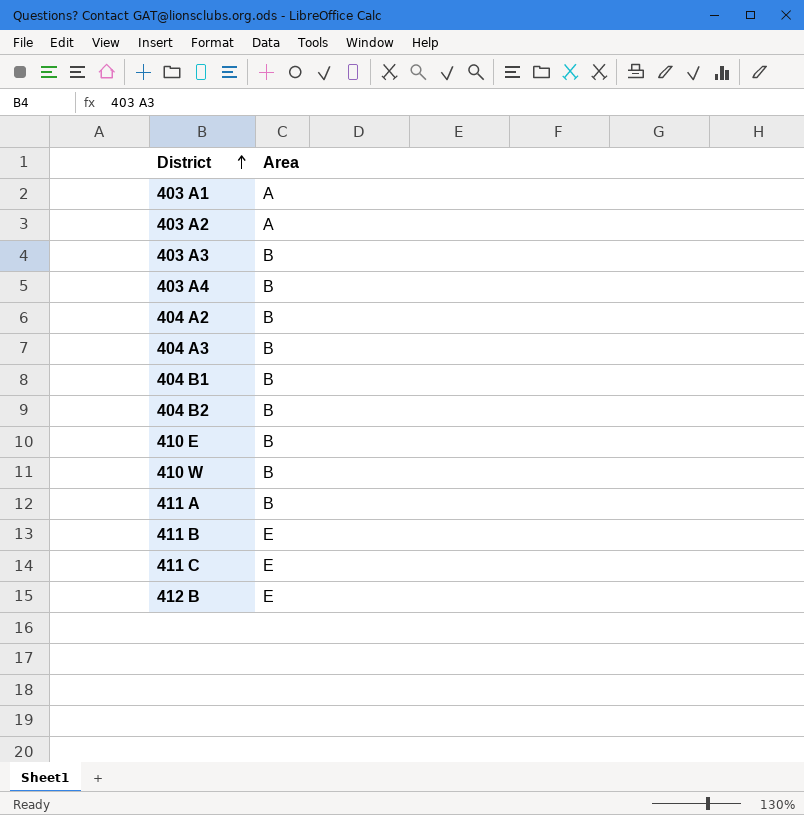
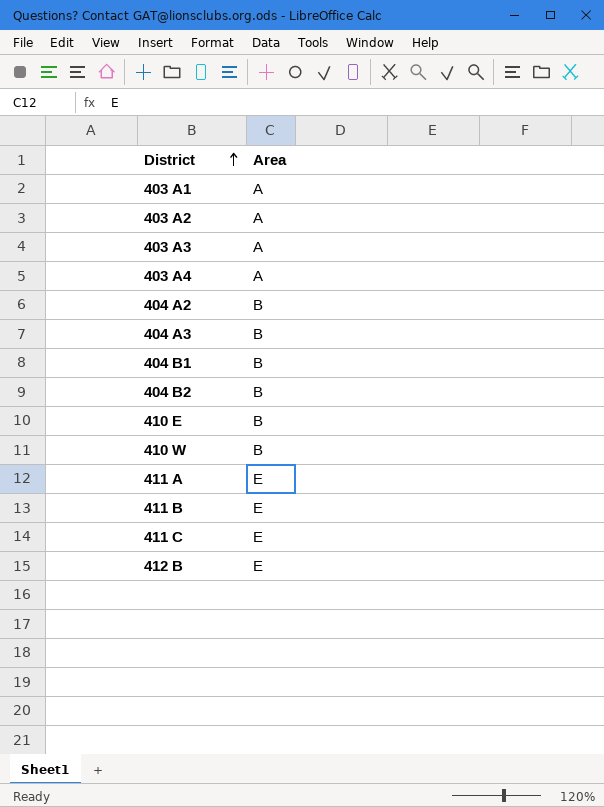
403 A3 | Area: B -> A
403 A4 | Area: B -> A
411 A | Area: B -> E

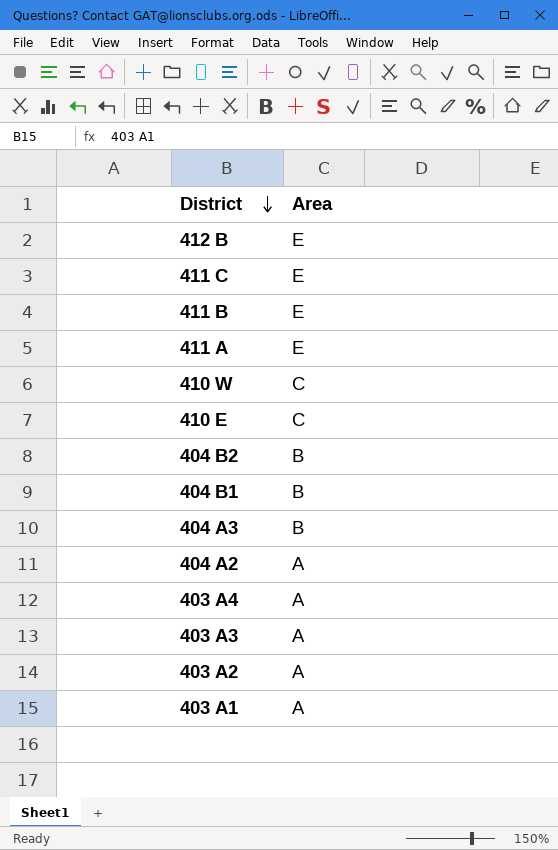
row order: District ascending -> District descending
410 W | Area: B -> C
410 E | Area: B -> C
404 A2 | Area: B -> A

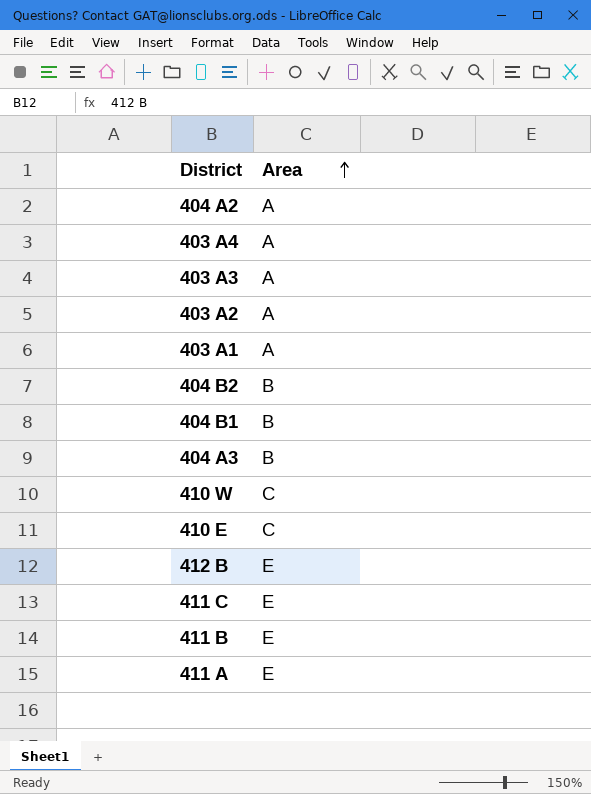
row order: District descending -> Area ascending

